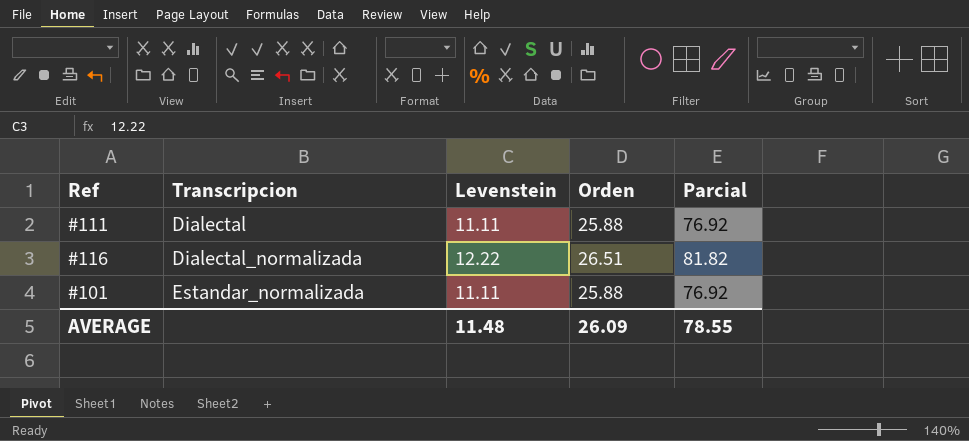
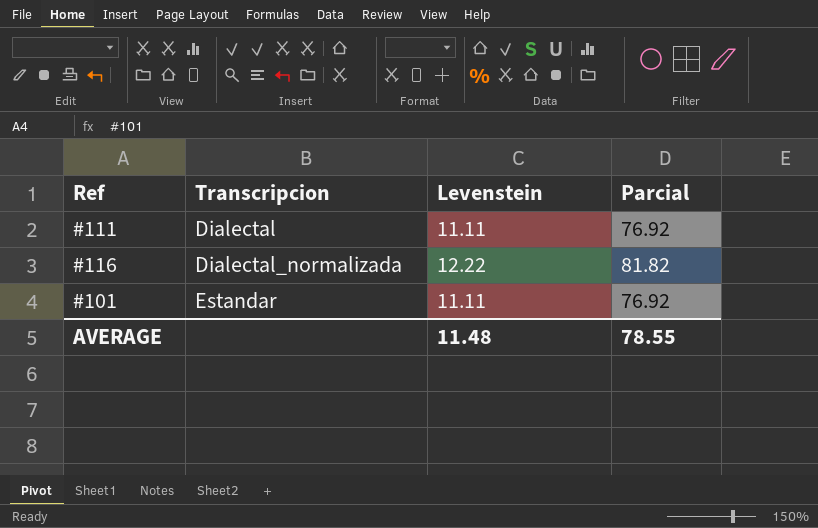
column Orden | position: 4 -> none
#101 | Transcripcion: Estandar_normalizada -> Estandar

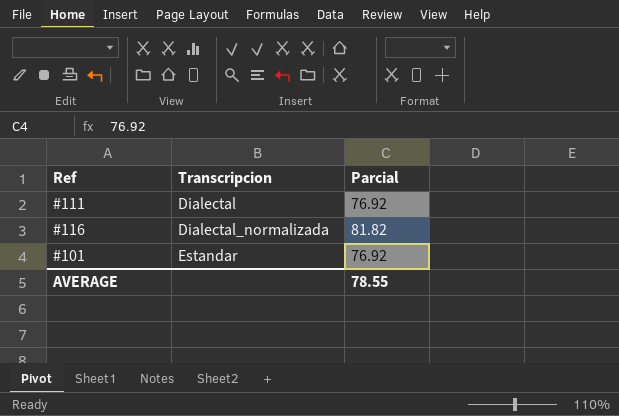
column Levenstein | position: 3 -> none

